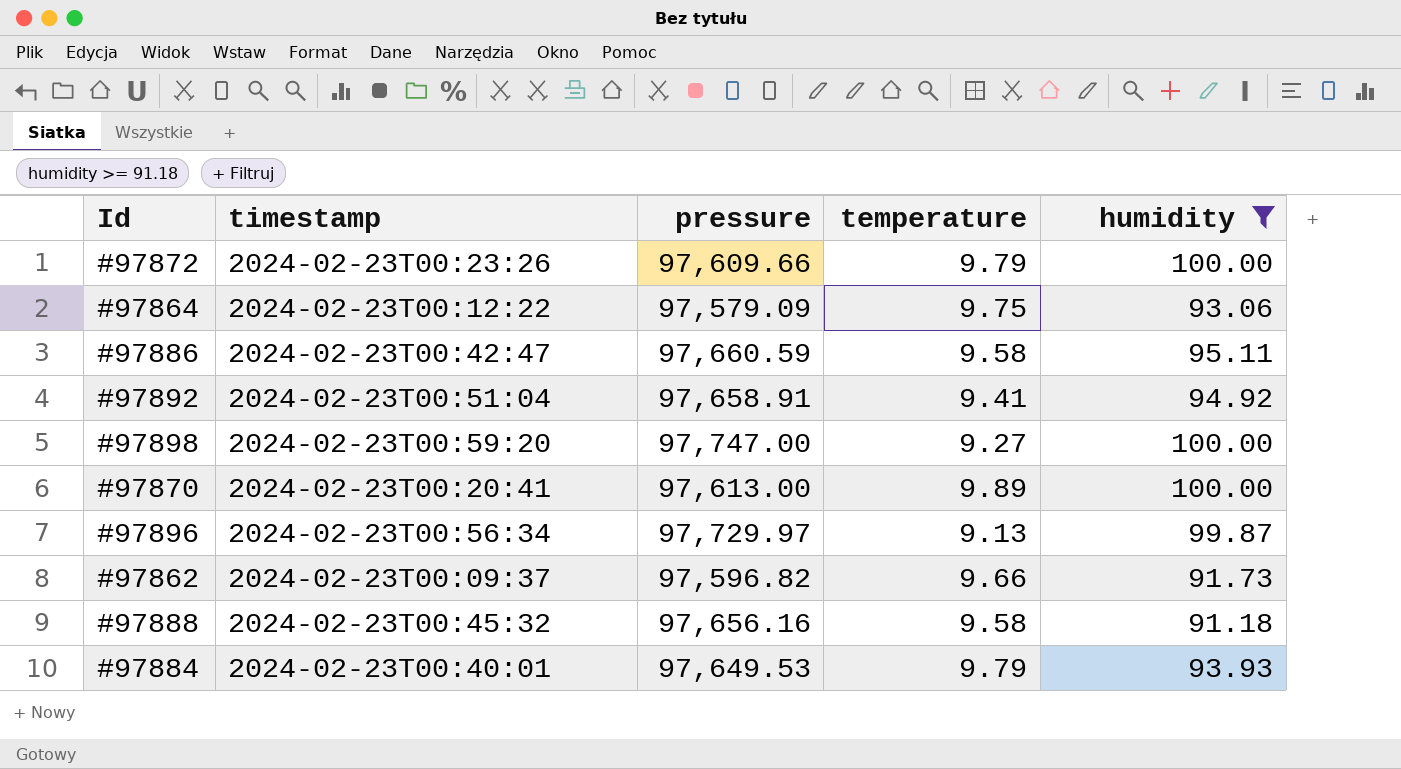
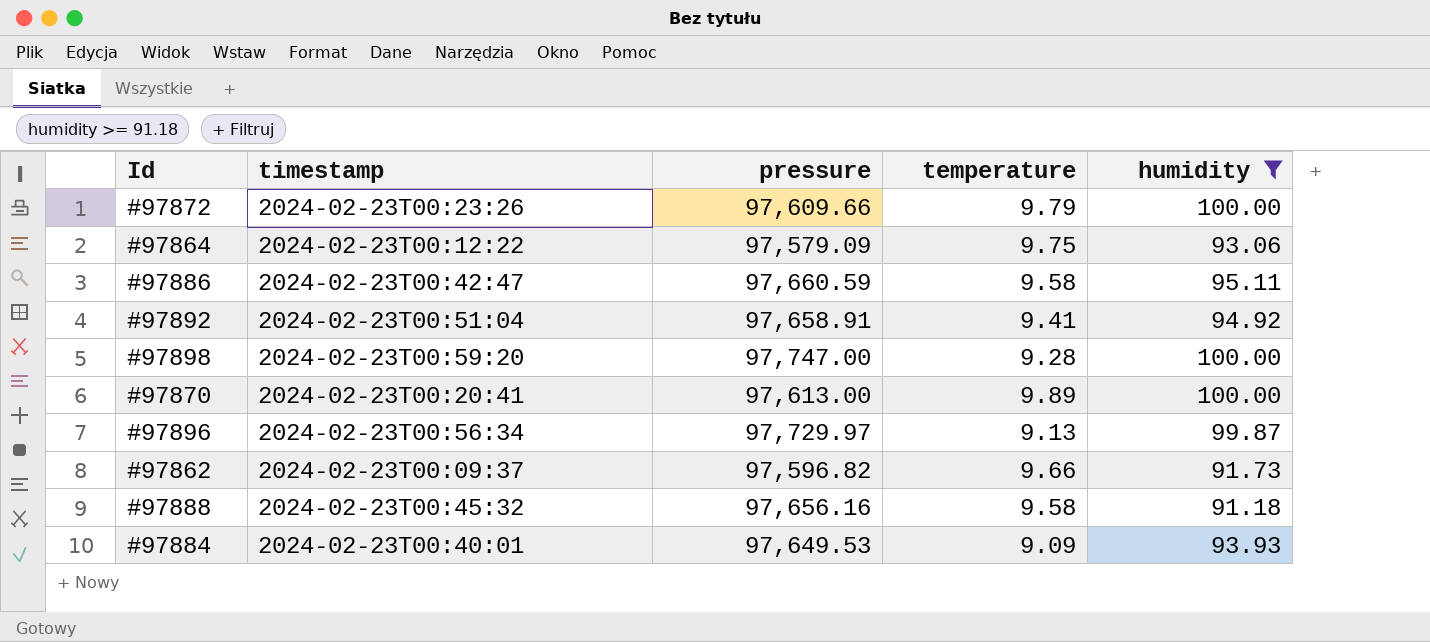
#97898 | temperature: 9.27 -> 9.28
#97884 | temperature: 9.79 -> 9.09

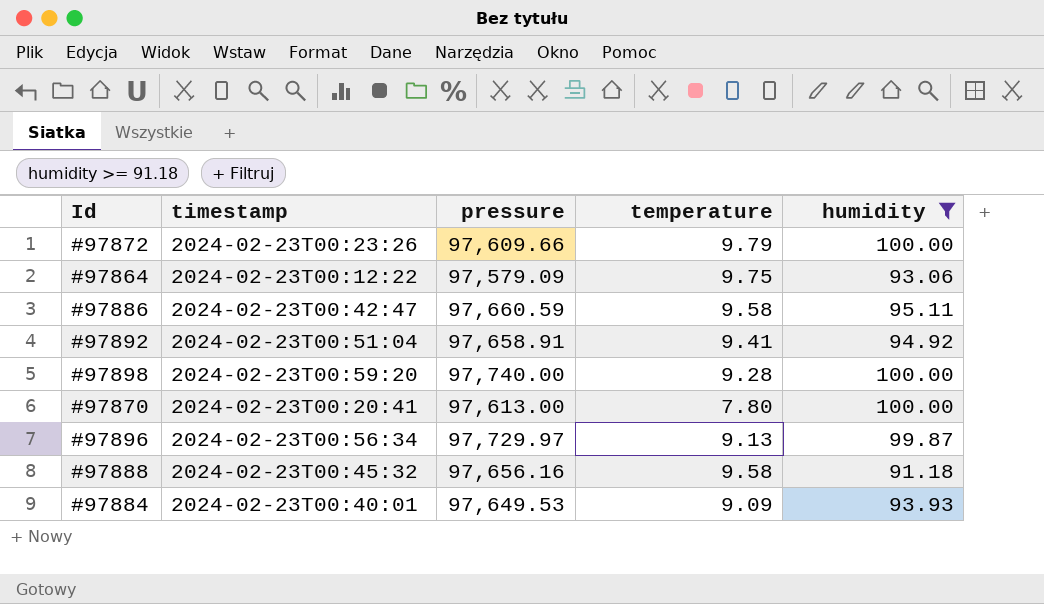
row #97862: 2024-02-23T00:09:37 | 97,596.82 | 9.66 | 91.73 -> none
#97898 | pressure: 97,747.00 -> 97,740.00
#97870 | temperature: 9.89 -> 7.80

